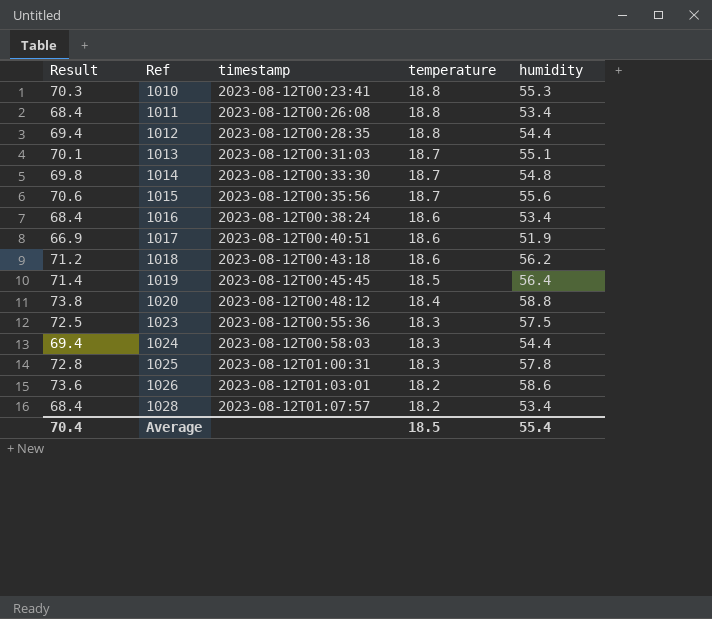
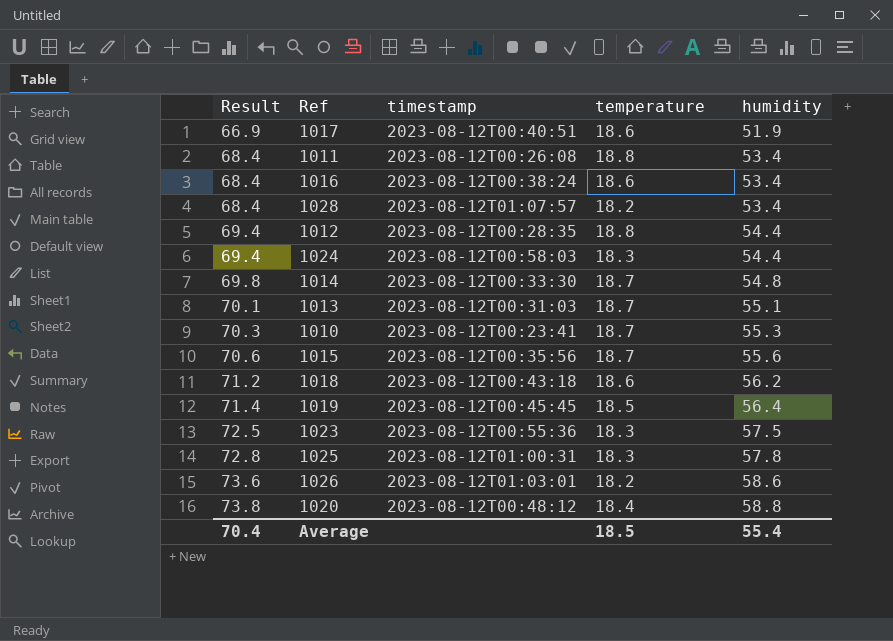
row order: Ref ascending -> Result ascending
1010 | temperature: 18.8 -> 18.7

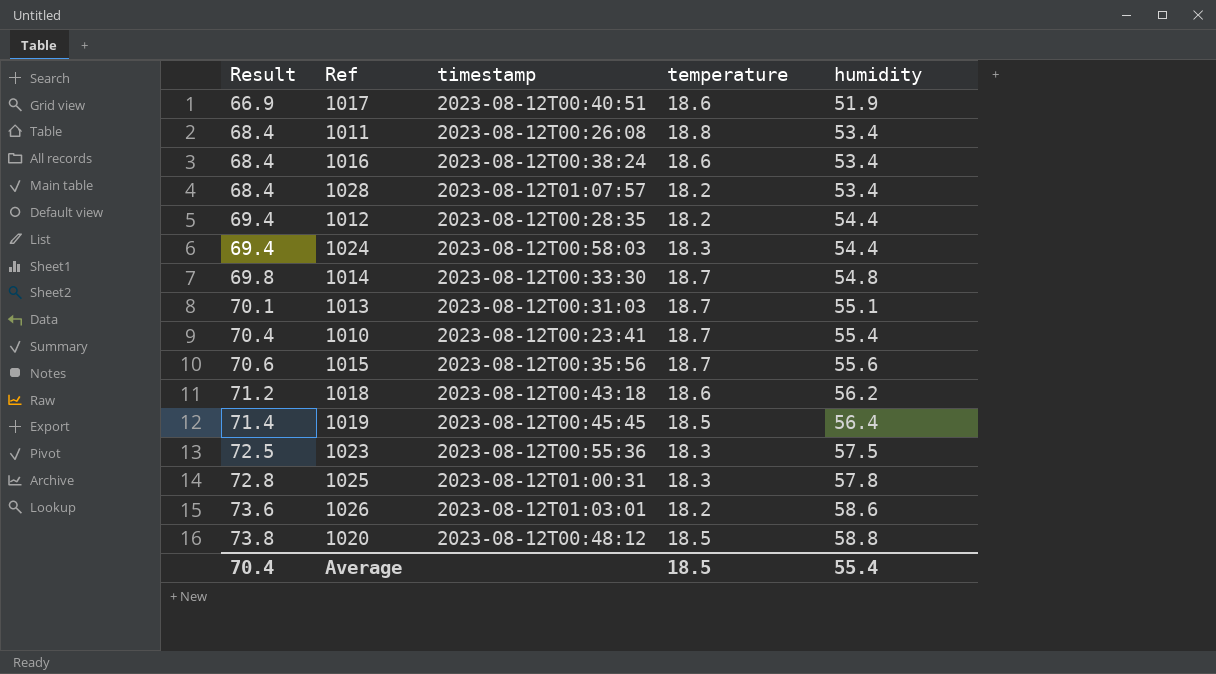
1012 | temperature: 18.8 -> 18.2
1010 | Result: 70.3 -> 70.4
1010 | humidity: 55.3 -> 55.4
1020 | temperature: 18.4 -> 18.5

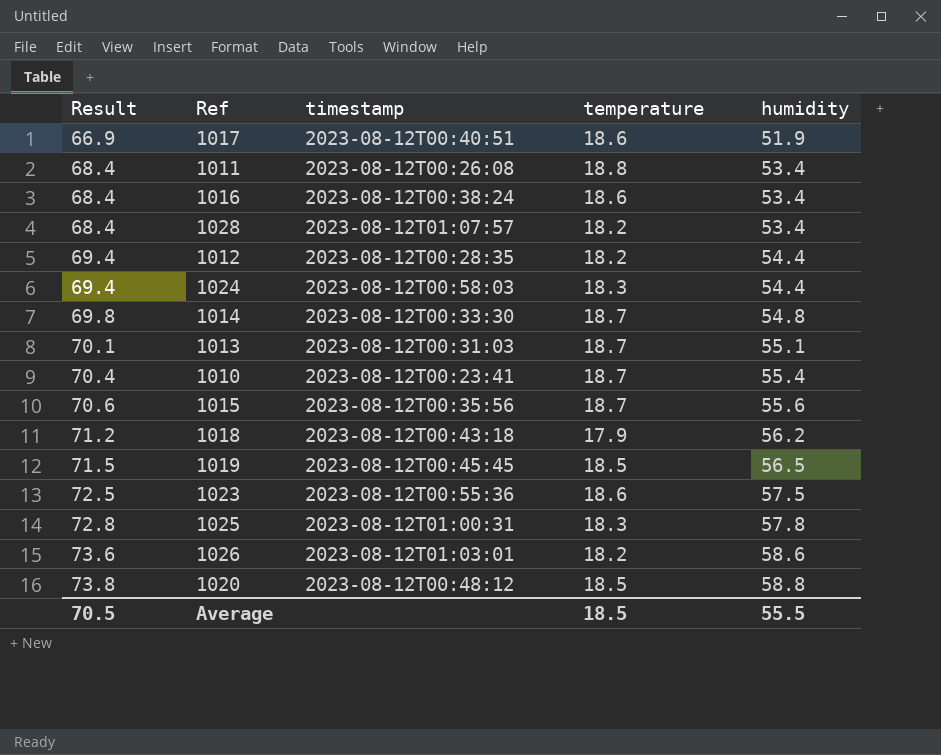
1018 | temperature: 18.6 -> 17.9
1019 | Result: 71.4 -> 71.5
1019 | humidity: 56.4 -> 56.5
1023 | temperature: 18.3 -> 18.6
Average | Result: 70.4 -> 70.5
Average | humidity: 55.4 -> 55.5

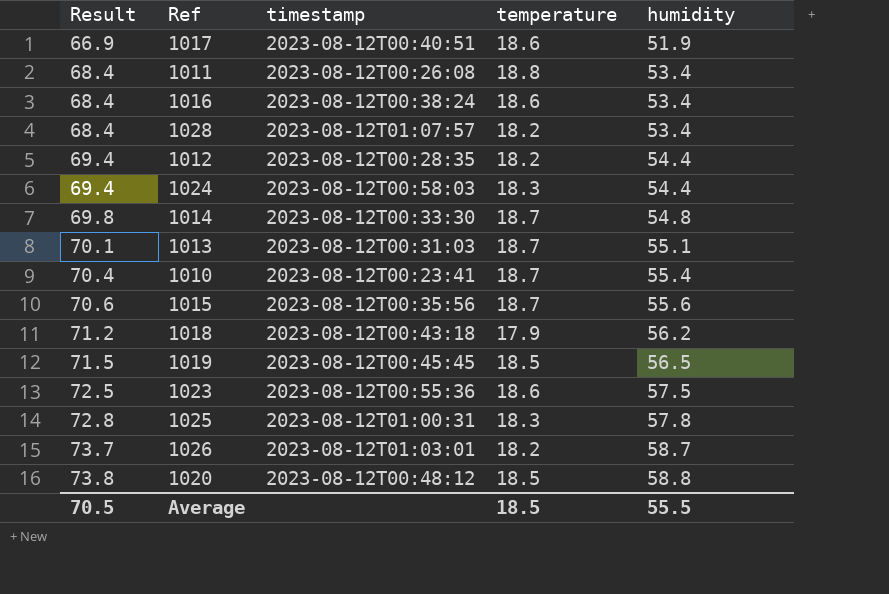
1026 | Result: 73.6 -> 73.7
1026 | humidity: 58.6 -> 58.7

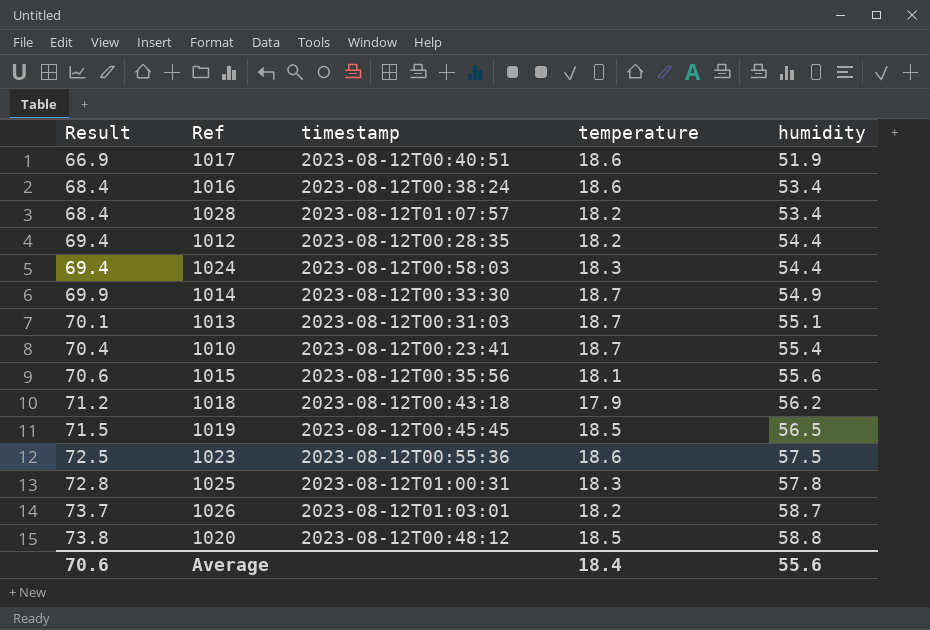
row 1011: 68.4 | 2023-08-12T00:26:08 | 18.8 | 53.4 -> none
1014 | Result: 69.8 -> 69.9
1014 | humidity: 54.8 -> 54.9
1015 | temperature: 18.7 -> 18.1
Average | Result: 70.5 -> 70.6
Average | temperature: 18.5 -> 18.4
Average | humidity: 55.5 -> 55.6

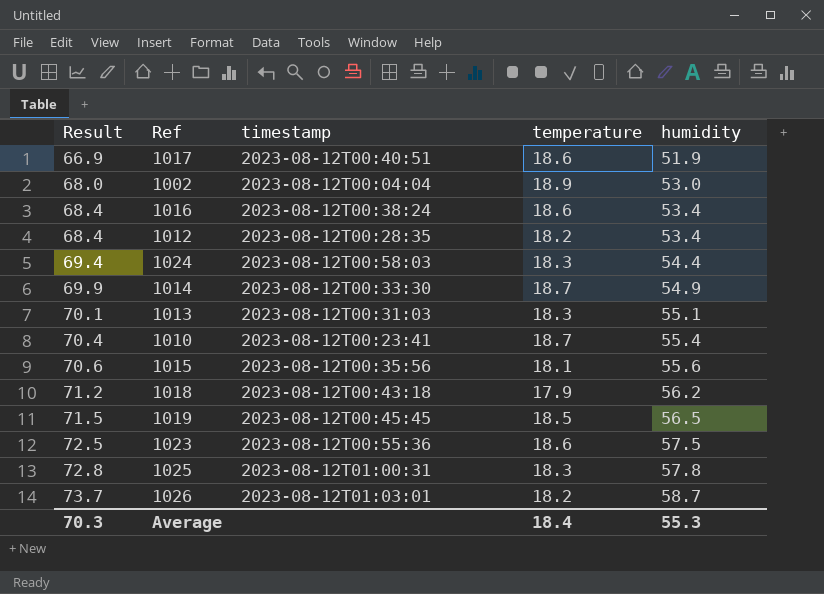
row 1028: 68.4 | 2023-08-12T01:07:57 | 18.2 | 53.4 -> none
row 1020: 73.8 | 2023-08-12T00:48:12 | 18.5 | 58.8 -> none
row 1002: none -> 68.0 | 2023-08-12T00:04:04 | 18.9 | 53.0
1012 | Result: 69.4 -> 68.4
1012 | humidity: 54.4 -> 53.4
1013 | temperature: 18.7 -> 18.3
Average | Result: 70.6 -> 70.3
Average | humidity: 55.6 -> 55.3

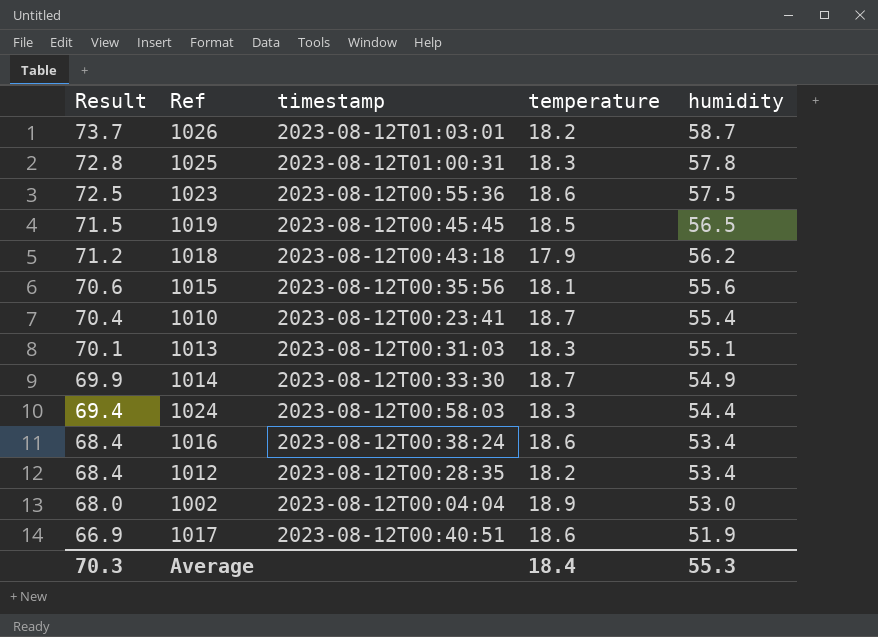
row order: Result ascending -> Result descending

